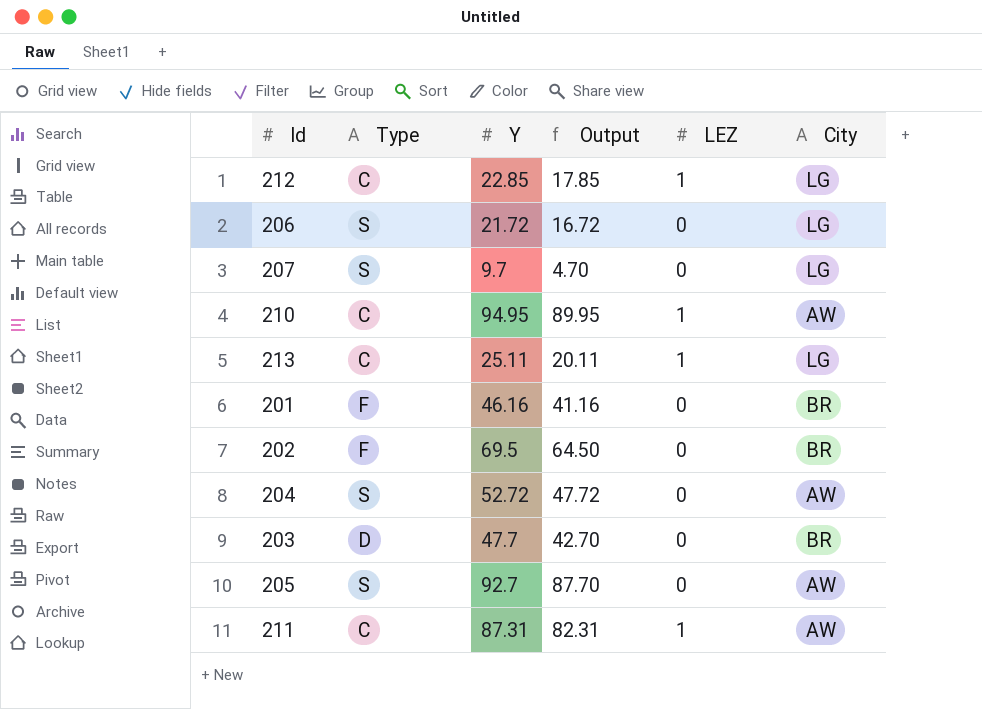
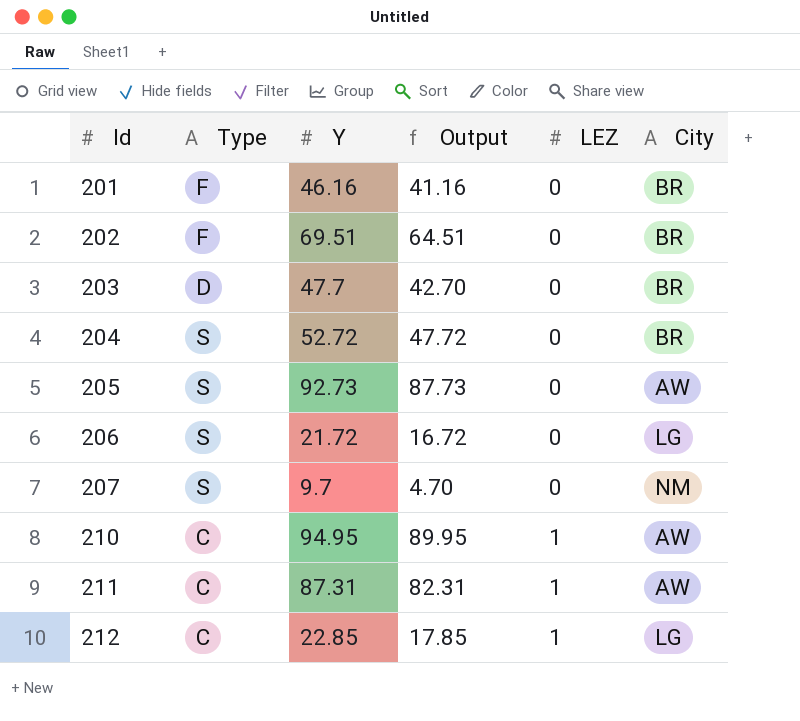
row order: none -> Id ascending
row 213: C | 25.11 | 20.11 | 1 | LG -> none
202 | Y: 69.5 -> 69.51
202 | Output: 64.50 -> 64.51
204 | City: AW -> BR
205 | Y: 92.7 -> 92.73
205 | Output: 87.70 -> 87.73
207 | City: LG -> NM

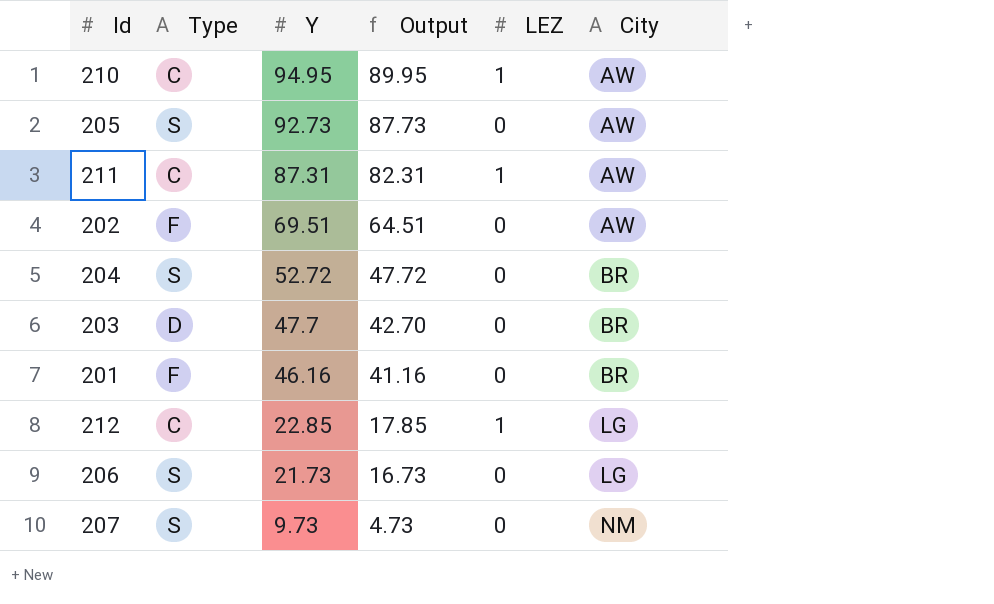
row order: Id ascending -> Y descending
202 | City: BR -> AW
206 | Y: 21.72 -> 21.73
206 | Output: 16.72 -> 16.73
207 | Y: 9.7 -> 9.73
207 | Output: 4.70 -> 4.73

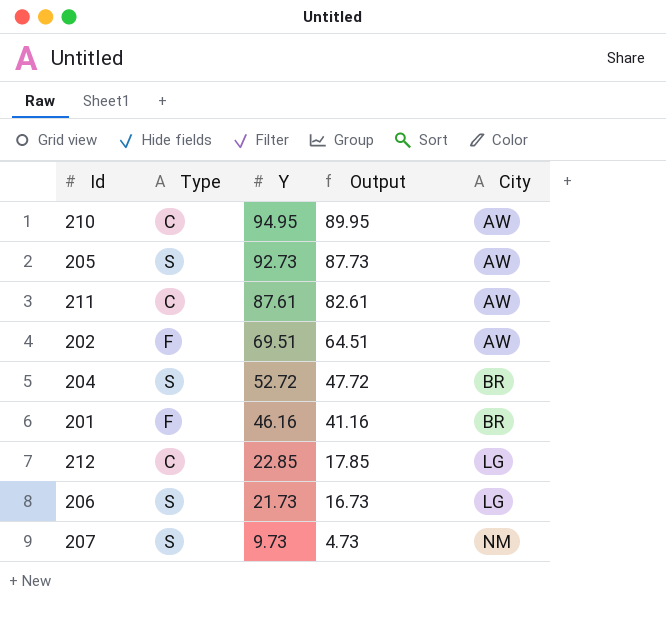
column LEZ | position: 5 -> none
row 203: D | 47.7 | 42.70 | 0 | BR -> none
211 | Y: 87.31 -> 87.61
211 | Output: 82.31 -> 82.61

